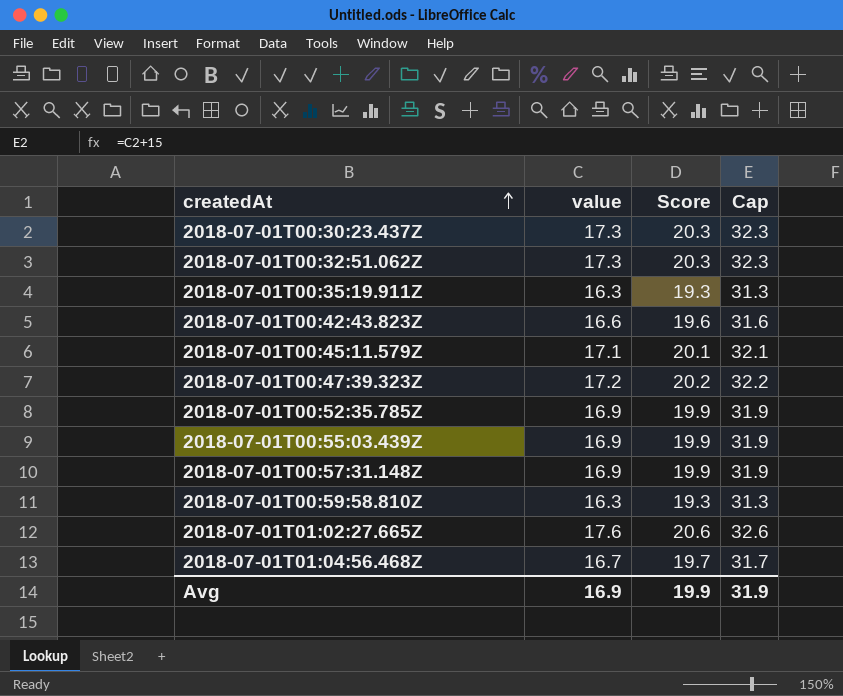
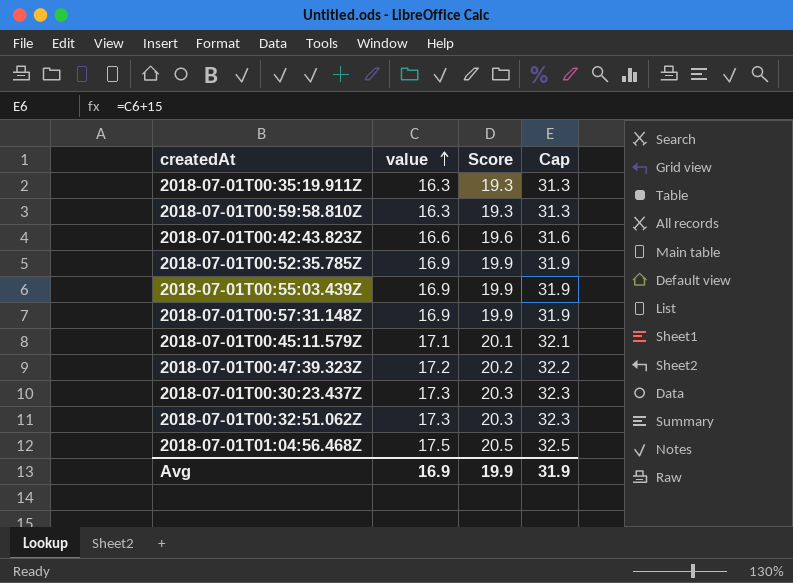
row order: createdAt ascending -> value ascending
row 2018-07-01T01:02:27.665Z: 17.6 | 20.6 | 32.6 -> none
2018-07-01T01:04:56.468Z | value: 16.7 -> 17.5
2018-07-01T01:04:56.468Z | Score: 19.7 -> 20.5
2018-07-01T01:04:56.468Z | Cap: 31.7 -> 32.5

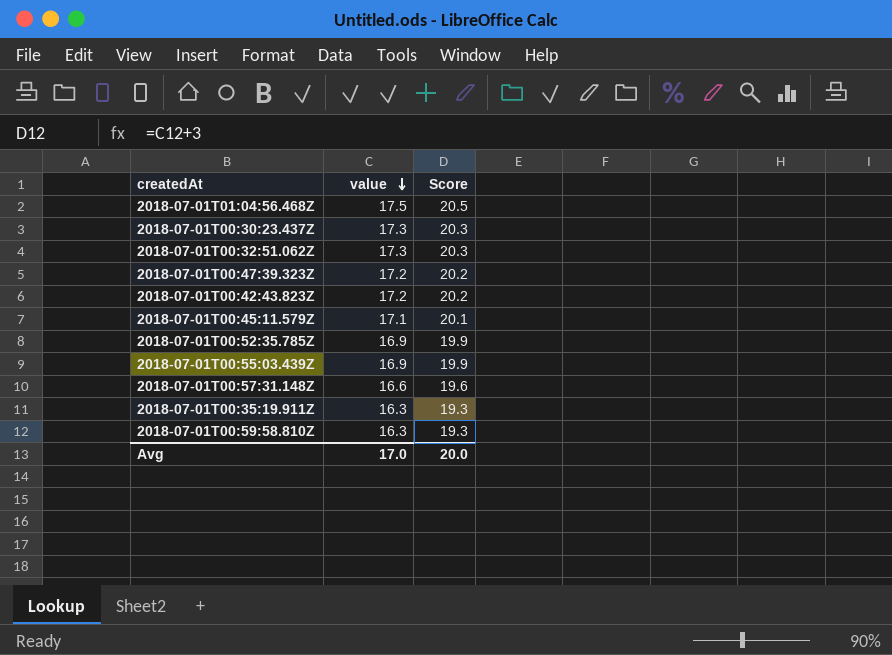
row order: value ascending -> value descending
column Cap | formula: [value] + 15 -> none
2018-07-01T00:42:43.823Z | value: 16.6 -> 17.2
2018-07-01T00:42:43.823Z | Score: 19.6 -> 20.2
2018-07-01T00:57:31.148Z | value: 16.9 -> 16.6
2018-07-01T00:57:31.148Z | Score: 19.9 -> 19.6
Avg | value: 16.9 -> 17.0
Avg | Score: 19.9 -> 20.0

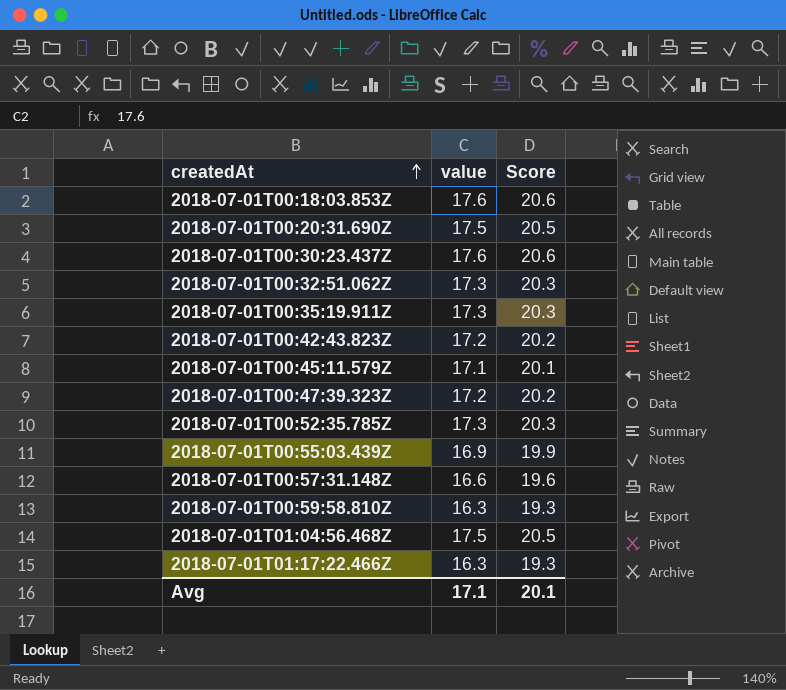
row order: value descending -> createdAt ascending
row 2018-07-01T00:18:03.853Z: none -> 17.6 | 20.6
row 2018-07-01T00:20:31.690Z: none -> 17.5 | 20.5
2018-07-01T00:30:23.437Z | value: 17.3 -> 17.6
2018-07-01T00:30:23.437Z | Score: 20.3 -> 20.6
2018-07-01T00:35:19.911Z | value: 16.3 -> 17.3
2018-07-01T00:35:19.911Z | Score: 19.3 -> 20.3
2018-07-01T00:52:35.785Z | value: 16.9 -> 17.3
2018-07-01T00:52:35.785Z | Score: 19.9 -> 20.3
row 2018-07-01T01:17:22.466Z: none -> 16.3 | 19.3
Avg | value: 17.0 -> 17.1
Avg | Score: 20.0 -> 20.1

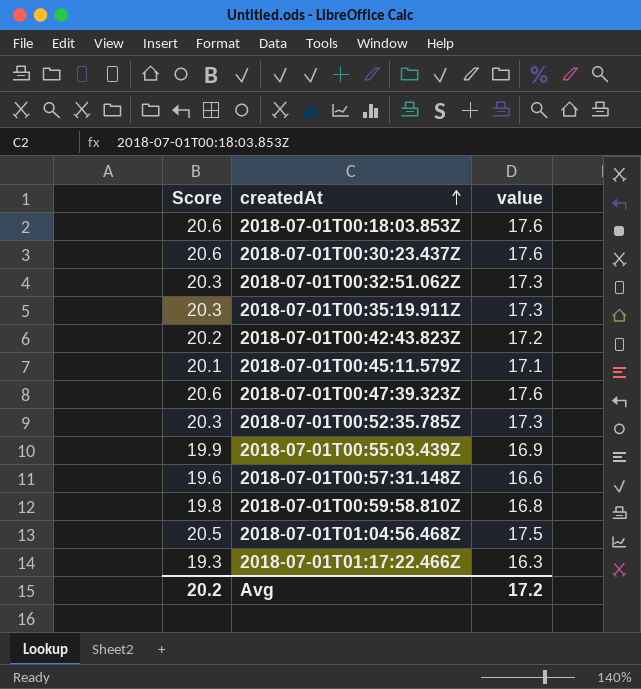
column Score | position: 3 -> 1
row 2018-07-01T00:20:31.690Z: 17.5 | 20.5 -> none
2018-07-01T00:47:39.323Z | Score: 20.2 -> 20.6
2018-07-01T00:47:39.323Z | value: 17.2 -> 17.6
2018-07-01T00:59:58.810Z | Score: 19.3 -> 19.8
2018-07-01T00:59:58.810Z | value: 16.3 -> 16.8
Avg | Score: 20.1 -> 20.2
Avg | value: 17.1 -> 17.2

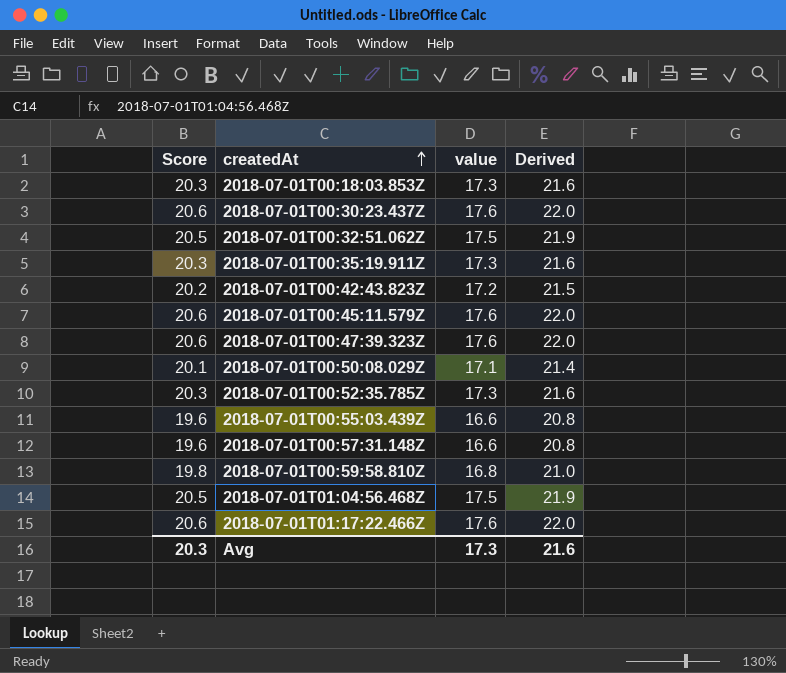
column Derived | formula: none -> [value] * 1.25
2018-07-01T00:18:03.853Z | Score: 20.6 -> 20.3
2018-07-01T00:18:03.853Z | value: 17.6 -> 17.3
2018-07-01T00:32:51.062Z | Score: 20.3 -> 20.5
2018-07-01T00:32:51.062Z | value: 17.3 -> 17.5
2018-07-01T00:45:11.579Z | Score: 20.1 -> 20.6
2018-07-01T00:45:11.579Z | value: 17.1 -> 17.6
row 2018-07-01T00:50:08.029Z: none -> 20.1 | 17.1 | 21.4
2018-07-01T00:55:03.439Z | Score: 19.9 -> 19.6
2018-07-01T00:55:03.439Z | value: 16.9 -> 16.6
2018-07-01T01:17:22.466Z | Score: 19.3 -> 20.6
2018-07-01T01:17:22.466Z | value: 16.3 -> 17.6
Avg | Score: 20.2 -> 20.3
Avg | value: 17.2 -> 17.3

